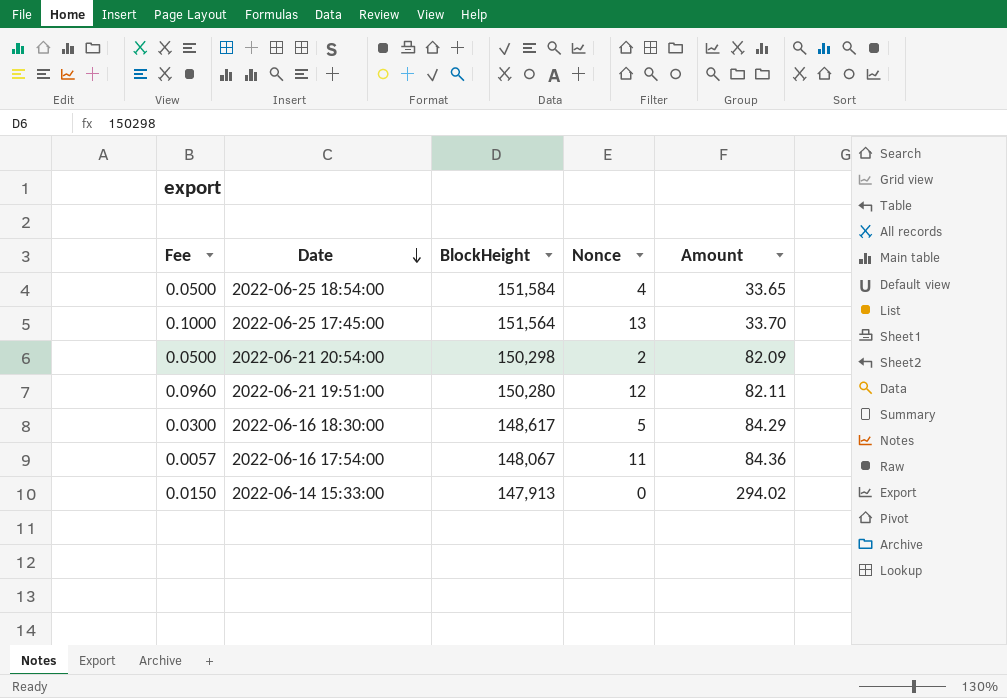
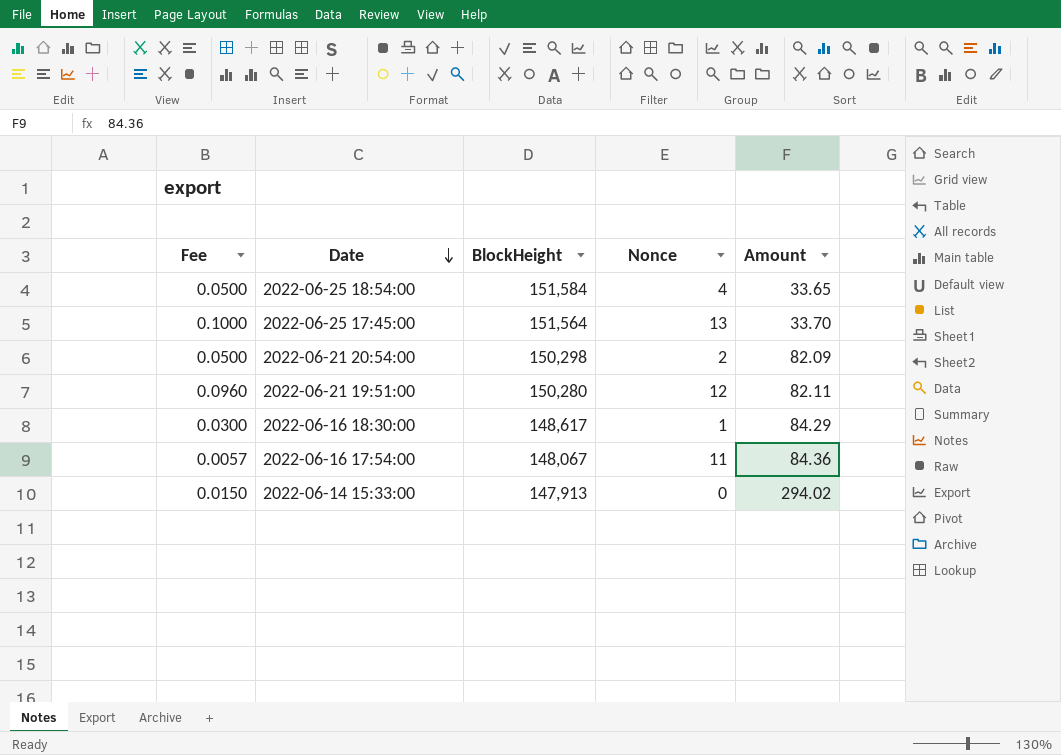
2022-06-16 18:30:00 | Nonce: 5 -> 1

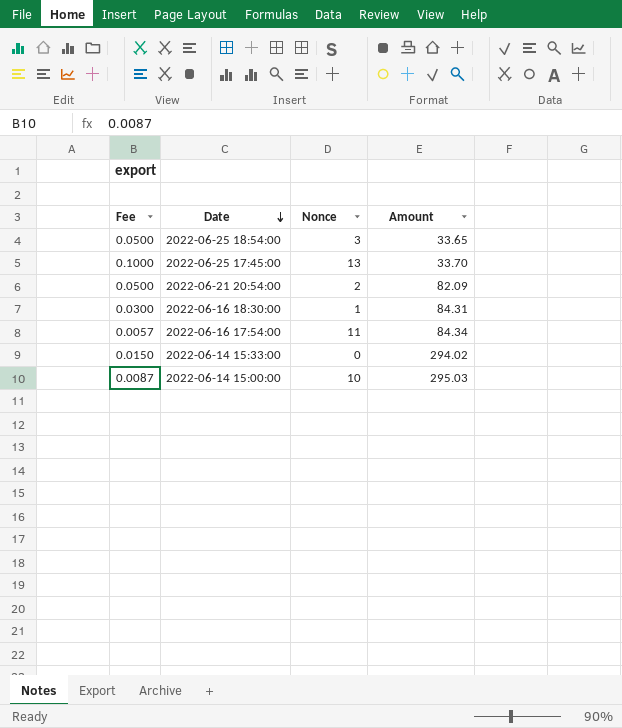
column BlockHeight | position: 3 -> none
row 2022-06-21 19:51:00: 0.0960 | 150,280 | 12 | 82.11 -> none
2022-06-25 18:54:00 | Nonce: 4 -> 3
2022-06-16 18:30:00 | Amount: 84.29 -> 84.31
2022-06-16 17:54:00 | Amount: 84.36 -> 84.34
row 2022-06-14 15:00:00: none -> 0.0087 | 10 | 295.03

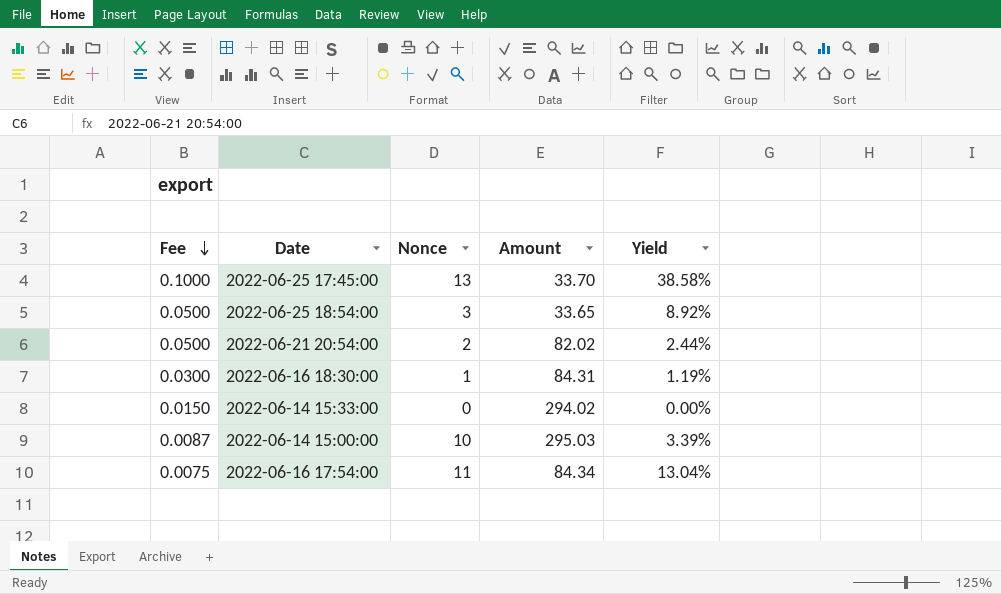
row order: Date descending -> Fee descending
column Yield | formula: none -> [Nonce] / [Amount]
2022-06-21 20:54:00 | Amount: 82.09 -> 82.02
2022-06-16 17:54:00 | Fee: 0.0057 -> 0.0075

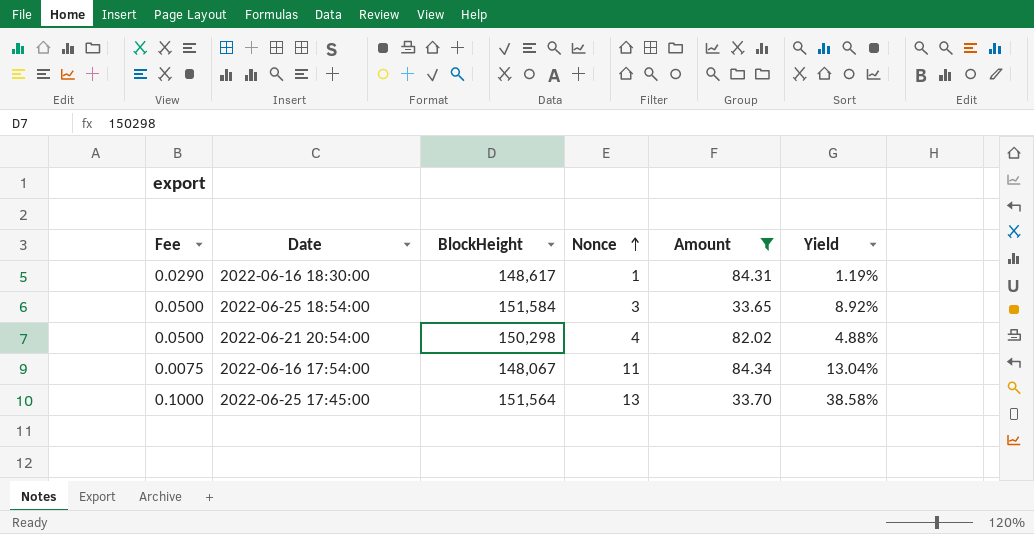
filter: none -> Amount <= 84.34
row order: Fee descending -> Nonce ascending
column BlockHeight | position: none -> 3
2022-06-16 18:30:00 | Fee: 0.0300 -> 0.0290
2022-06-21 20:54:00 | Nonce: 2 -> 4
2022-06-21 20:54:00 | Yield: 2.44% -> 4.88%

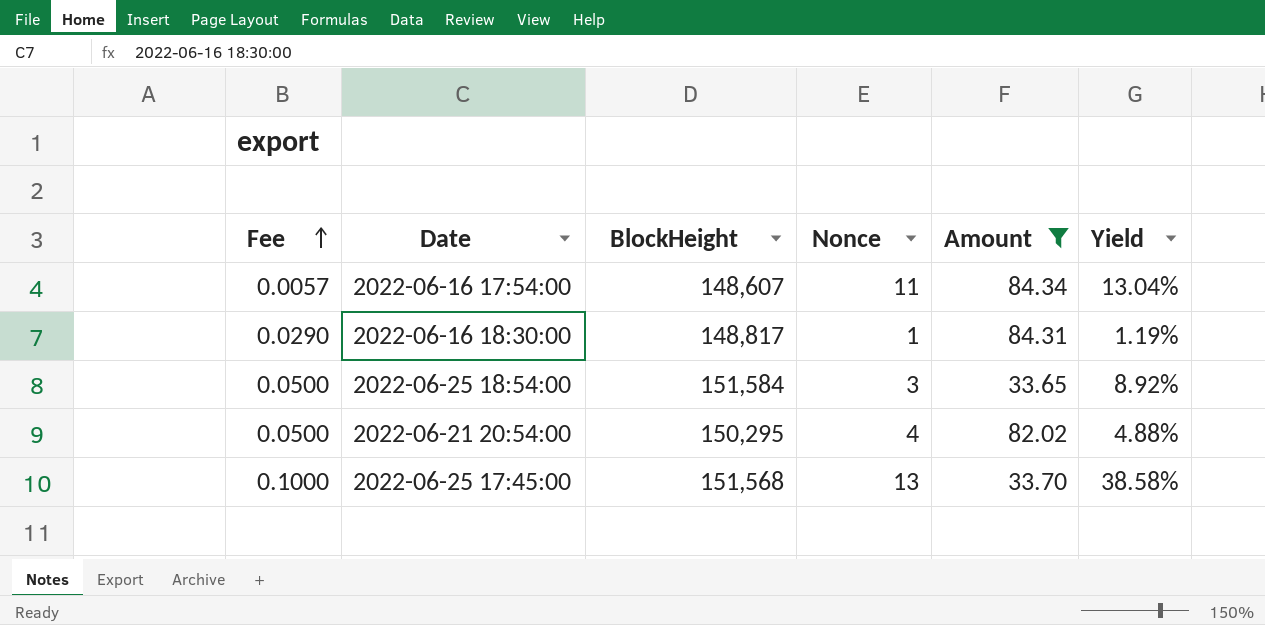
row order: Nonce ascending -> Fee ascending
2022-06-16 17:54:00 | Fee: 0.0075 -> 0.0057
2022-06-16 17:54:00 | BlockHeight: 148,067 -> 148,607
2022-06-16 18:30:00 | BlockHeight: 148,617 -> 148,817
2022-06-21 20:54:00 | BlockHeight: 150,298 -> 150,295
2022-06-25 17:45:00 | BlockHeight: 151,564 -> 151,568

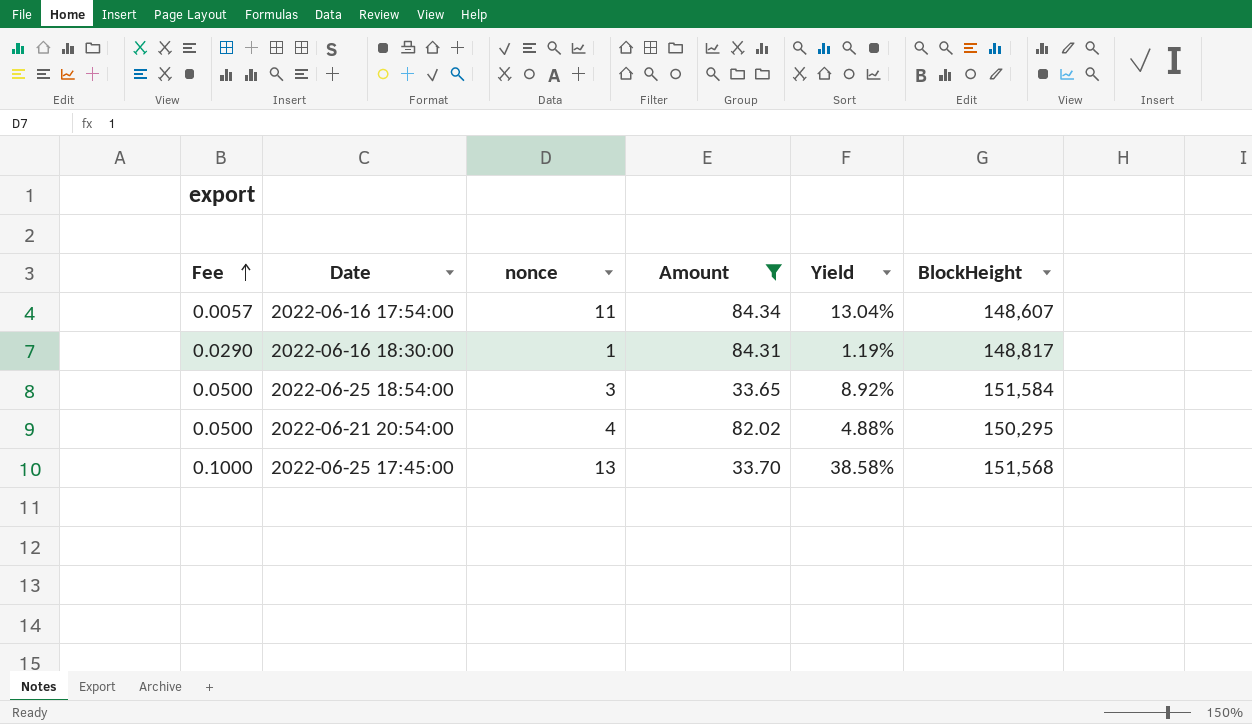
column name: Nonce -> nonce
column BlockHeight | position: 3 -> 6

